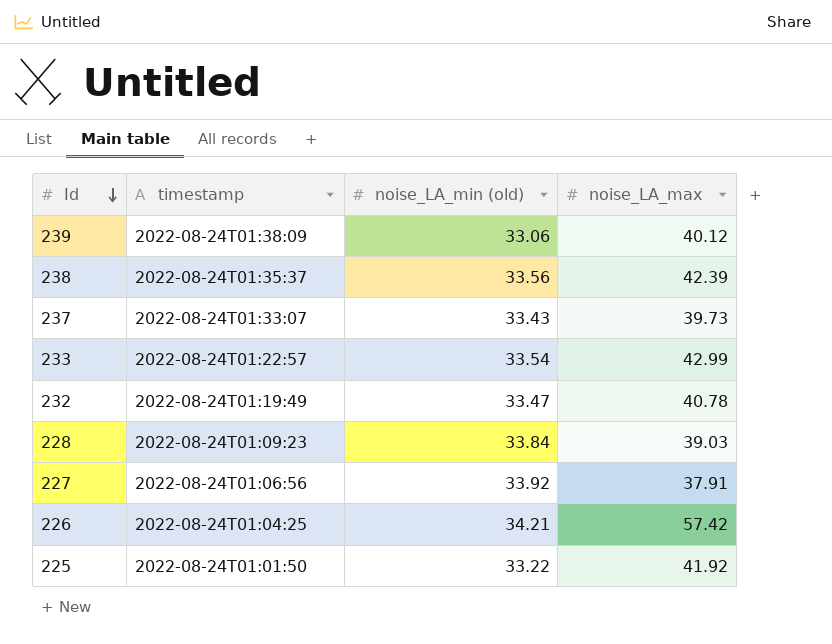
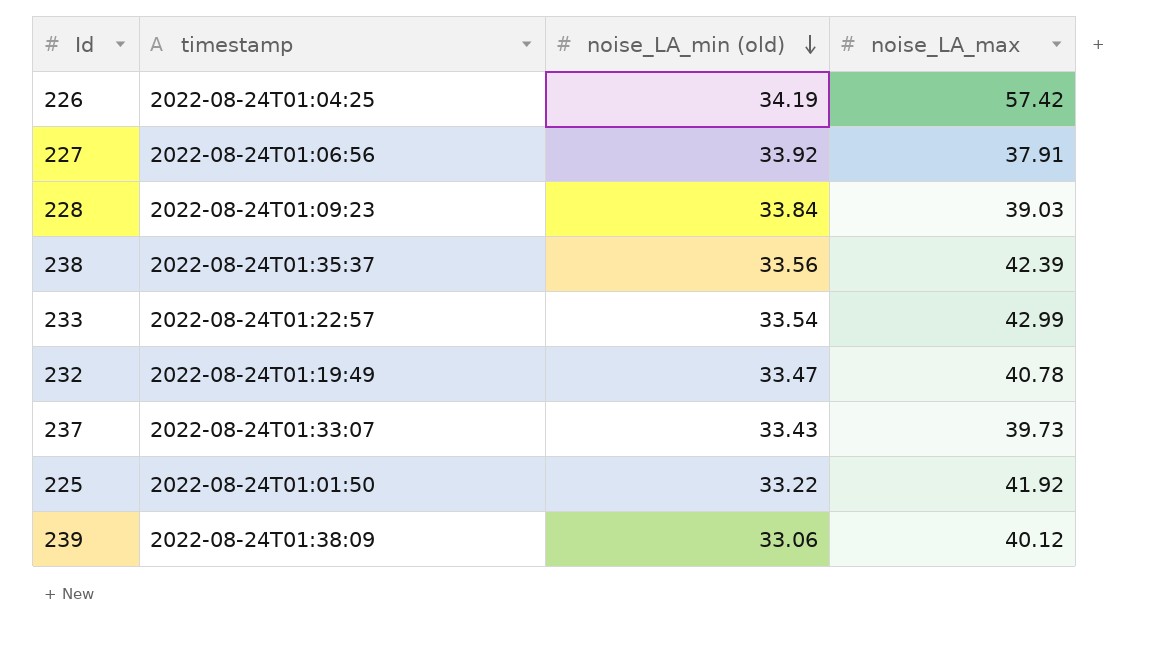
row order: Id descending -> noise_LA_min (old) descending
226 | noise_LA_min (old): 34.21 -> 34.19

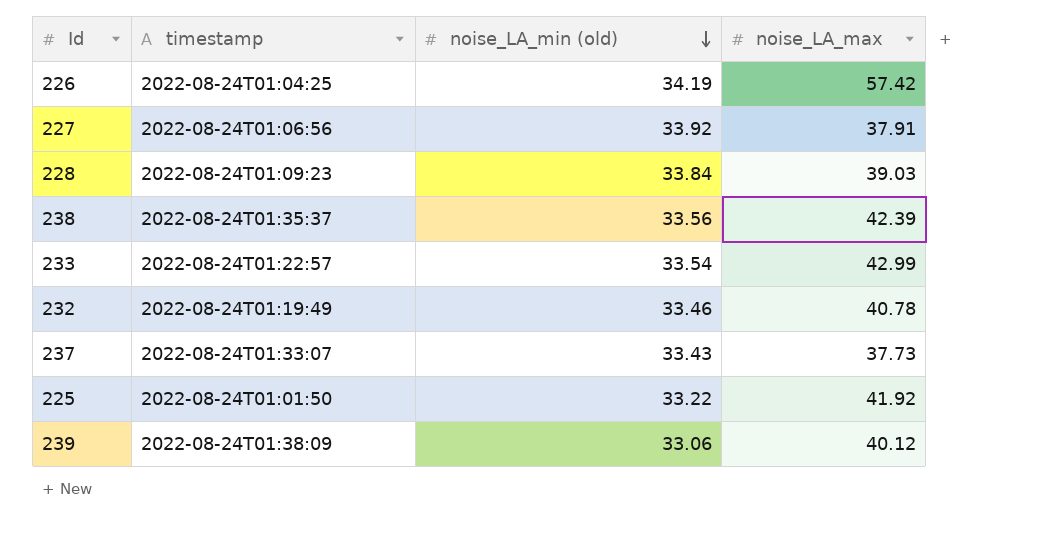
232 | noise_LA_min (old): 33.47 -> 33.46
237 | noise_LA_max: 39.73 -> 37.73

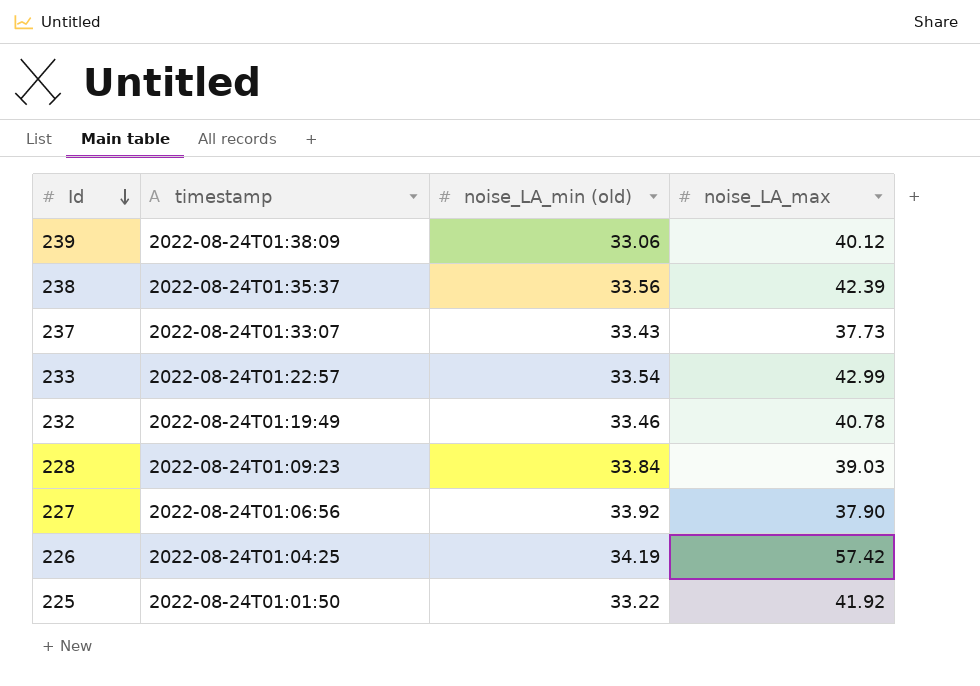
row order: noise_LA_min (old) descending -> Id descending
227 | noise_LA_max: 37.91 -> 37.90

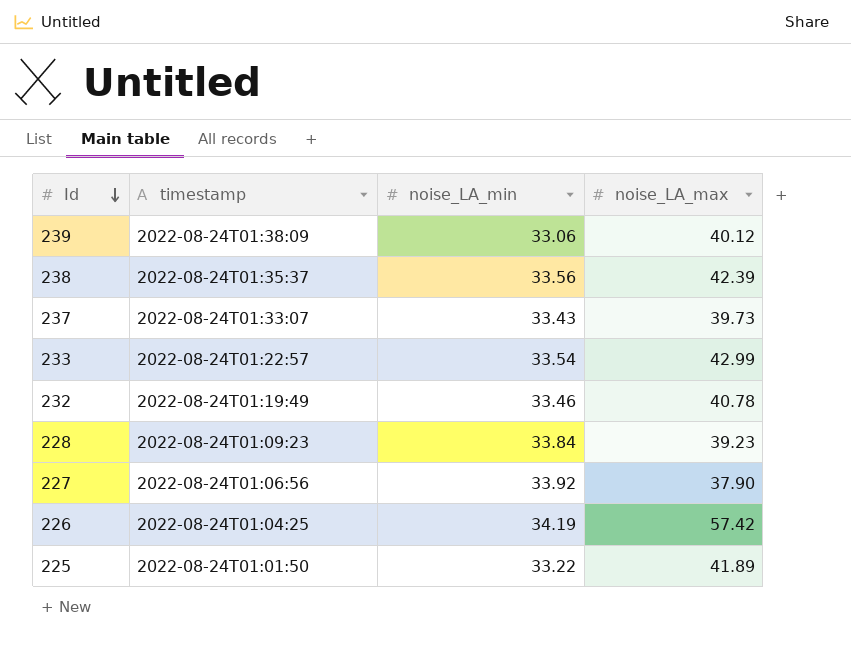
column name: noise_LA_min (old) -> noise_LA_min
237 | noise_LA_max: 37.73 -> 39.73
228 | noise_LA_max: 39.03 -> 39.23
225 | noise_LA_max: 41.92 -> 41.89

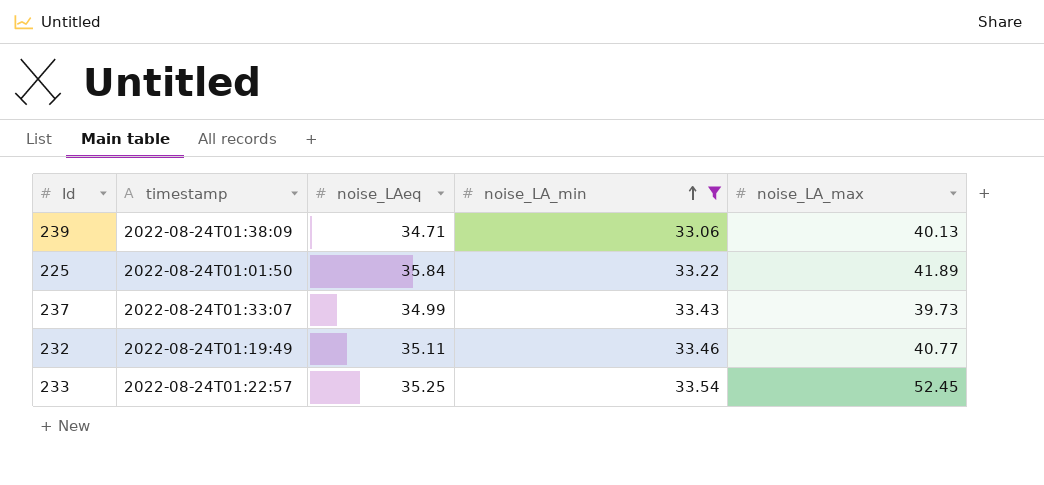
filter: none -> noise_LA_min <= 33.54
row order: Id descending -> noise_LA_min ascending
column noise_LAeq | position: none -> 3
239 | noise_LA_max: 40.12 -> 40.13
232 | noise_LA_max: 40.78 -> 40.77
233 | noise_LA_max: 42.99 -> 52.45

